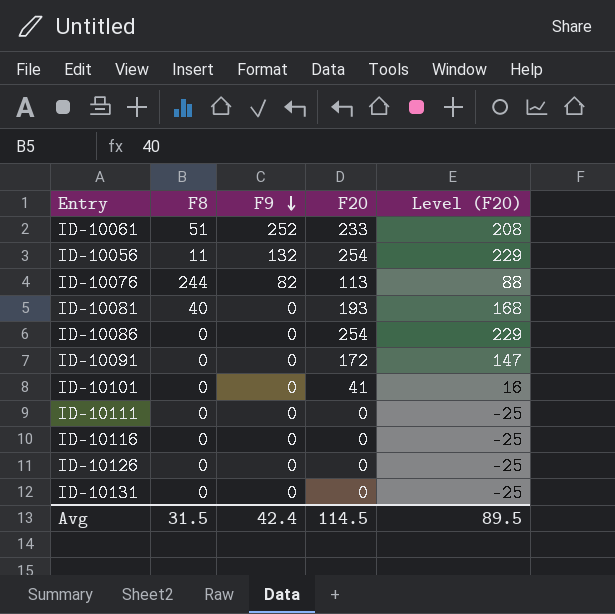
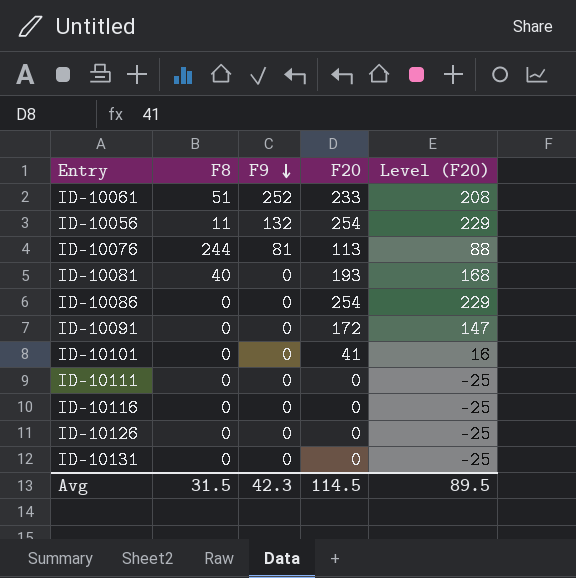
ID-10076 | F9: 82 -> 81
Avg | F9: 42.4 -> 42.3

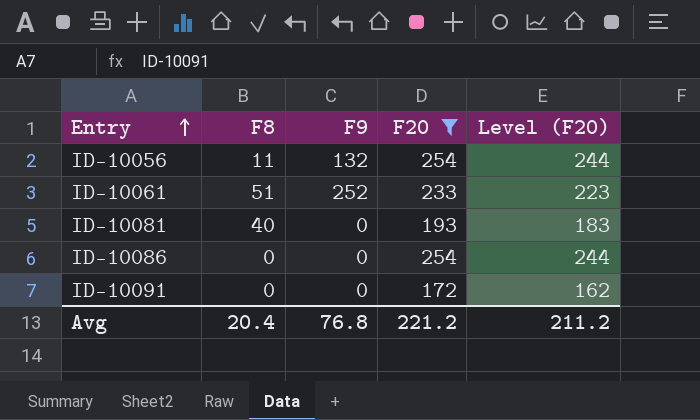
filter: none -> F20 >= 172
row order: F9 descending -> Entry ascending
column Level (F20) | formula: [F20] - 25 -> [F20] - 10
Avg | F8: 31.5 -> 20.4
Avg | F9: 42.3 -> 76.8
Avg | F20: 114.5 -> 221.2
Avg | Level (F20): 89.5 -> 211.2

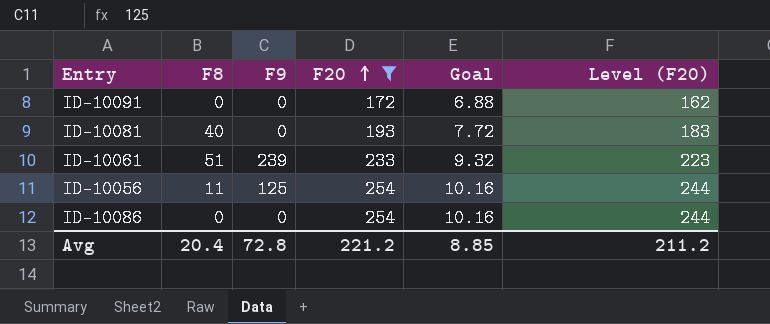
row order: Entry ascending -> F20 ascending
column Goal | formula: none -> [F20] * 0.04
ID-10061 | F9: 252 -> 239
ID-10056 | F9: 132 -> 125
Avg | F9: 76.8 -> 72.8

